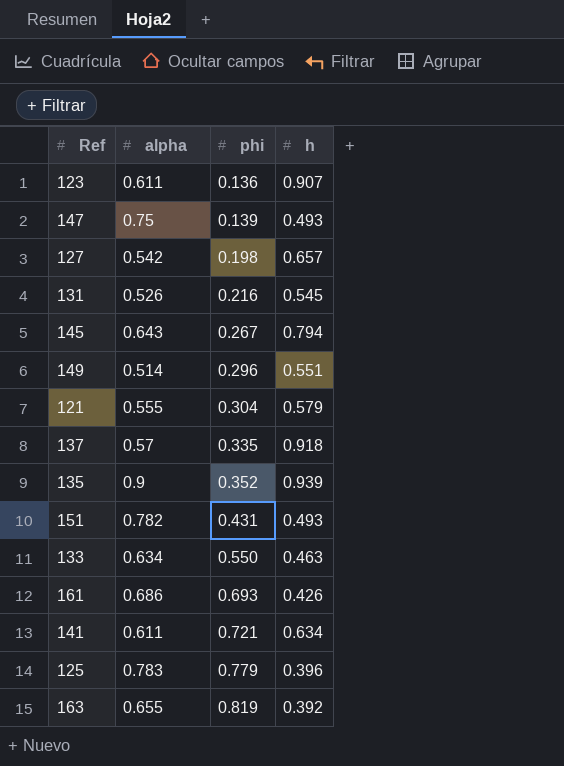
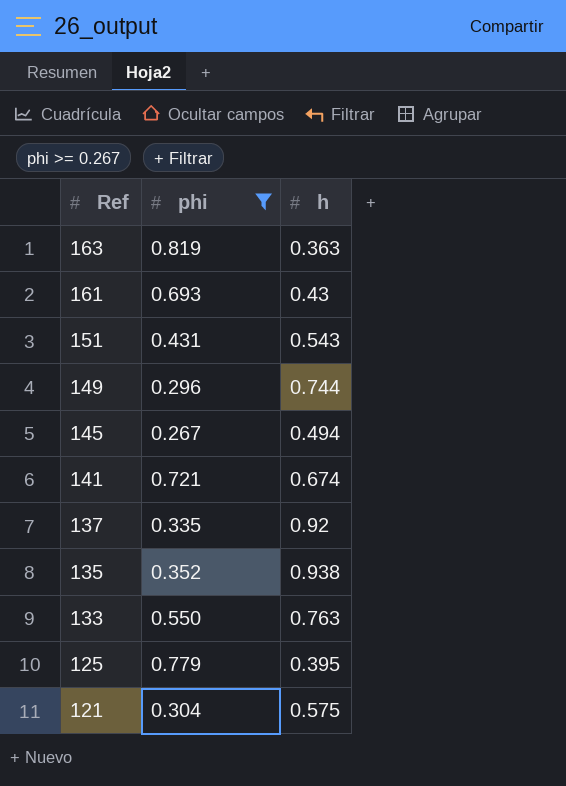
filter: none -> phi >= 0.267
row order: phi ascending -> Ref descending
column alpha | position: 2 -> none
163 | h: 0.392 -> 0.363
161 | h: 0.426 -> 0.43
151 | h: 0.493 -> 0.543
149 | h: 0.551 -> 0.744
145 | h: 0.794 -> 0.494
141 | h: 0.634 -> 0.674
137 | h: 0.918 -> 0.92
135 | h: 0.939 -> 0.938
133 | h: 0.463 -> 0.763
125 | h: 0.396 -> 0.395
121 | h: 0.579 -> 0.575

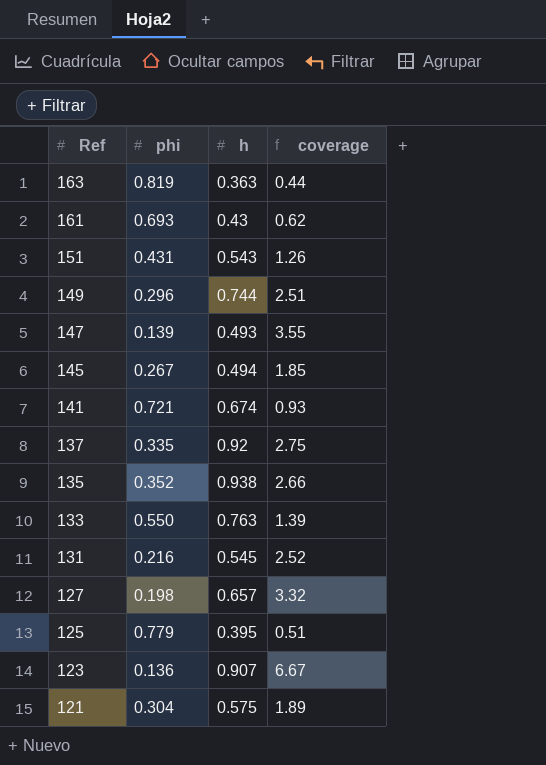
filter: phi >= 0.267 -> none
column coverage | formula: none -> [h] / [phi]

